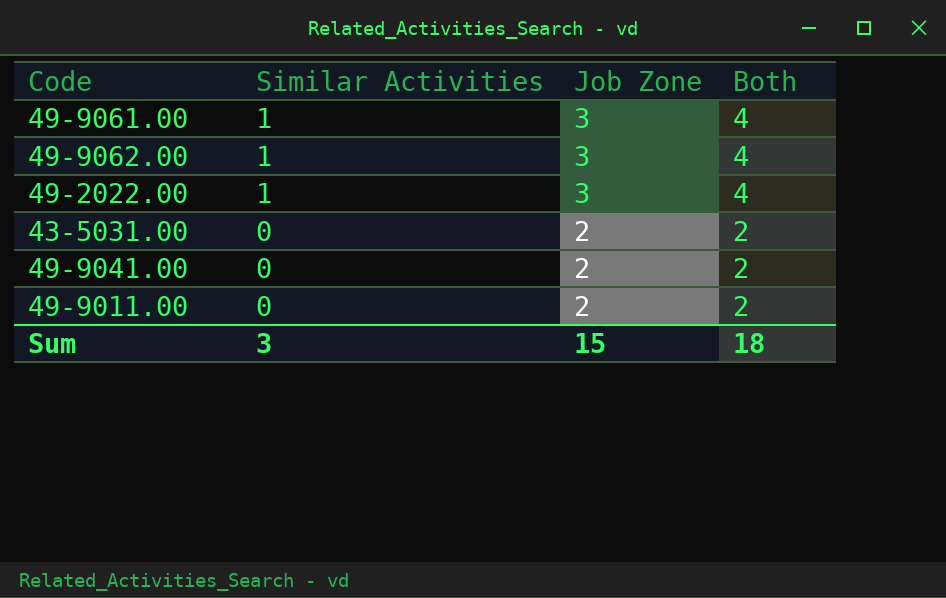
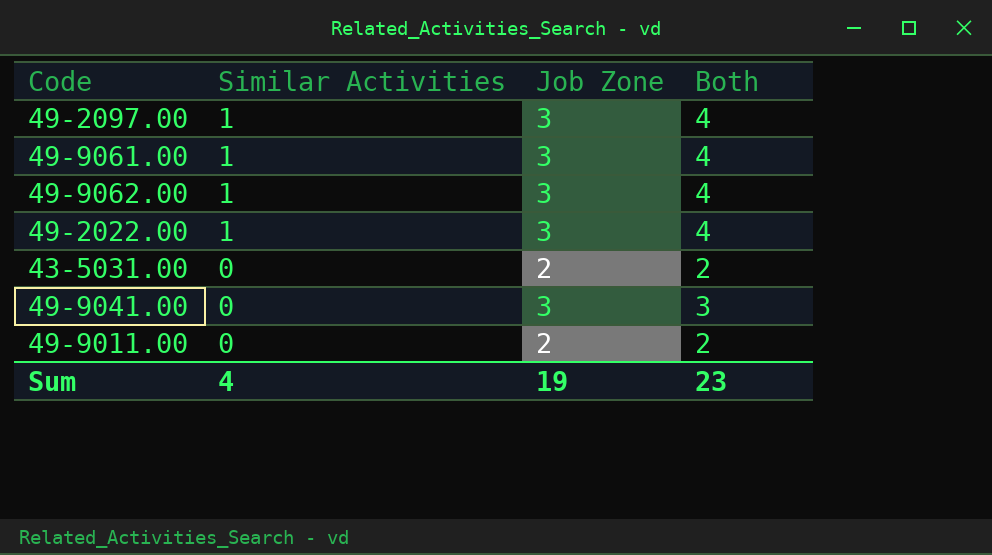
row 49-2097.00: none -> 1 | 3 | 4
49-9041.00 | Job Zone: 2 -> 3
49-9041.00 | Both: 2 -> 3
Sum | Similar Activities: 3 -> 4
Sum | Job Zone: 15 -> 19
Sum | Both: 18 -> 23

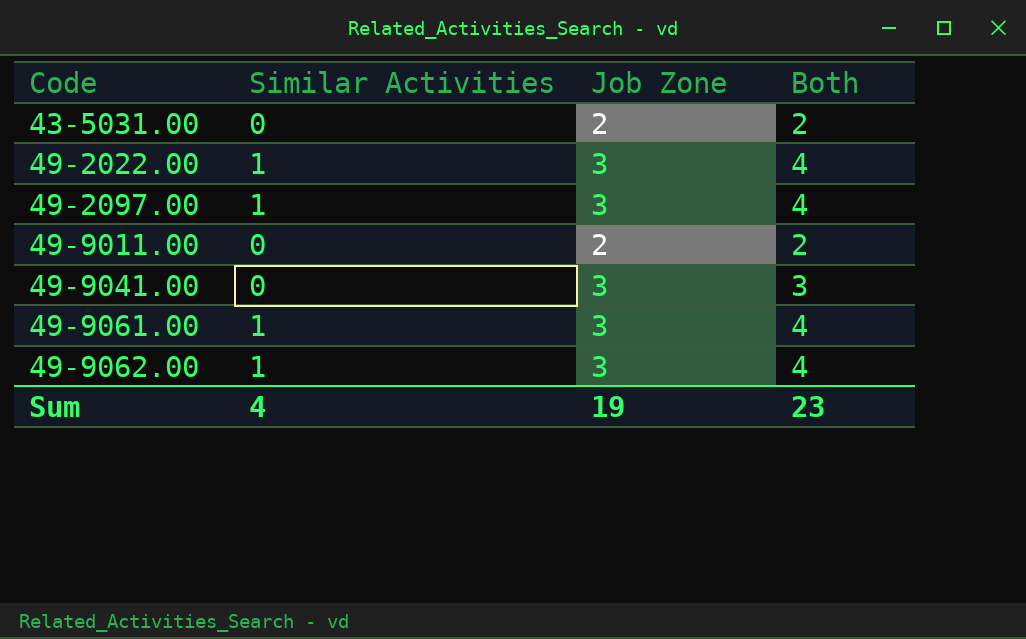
row order: Similar Activities descending -> Code ascending

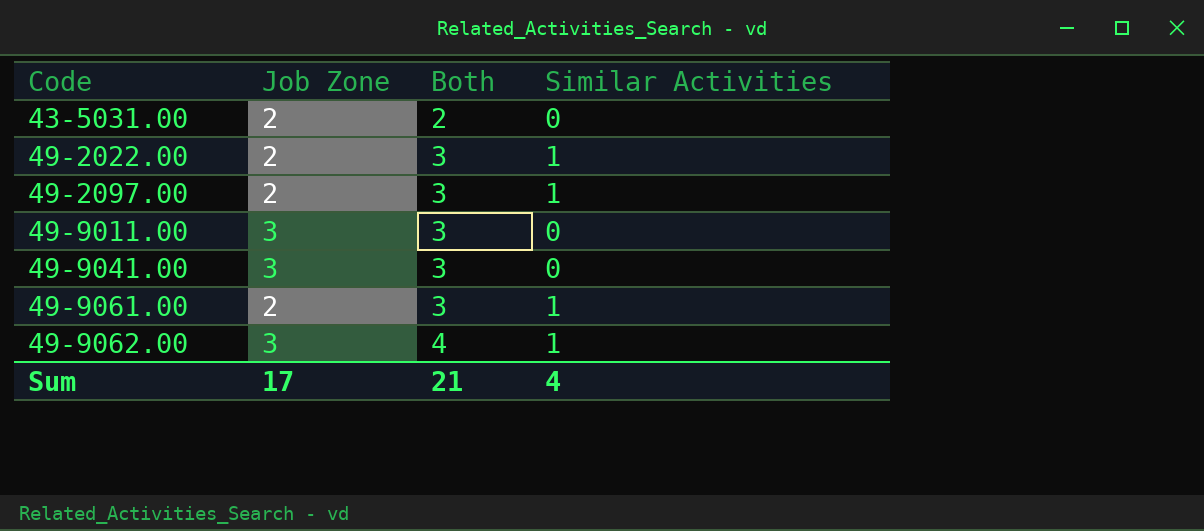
column Similar Activities | position: 2 -> 4
49-2022.00 | Job Zone: 3 -> 2
49-2022.00 | Both: 4 -> 3
49-2097.00 | Job Zone: 3 -> 2
49-2097.00 | Both: 4 -> 3
49-9011.00 | Job Zone: 2 -> 3
49-9011.00 | Both: 2 -> 3
49-9061.00 | Job Zone: 3 -> 2
49-9061.00 | Both: 4 -> 3
Sum | Job Zone: 19 -> 17
Sum | Both: 23 -> 21

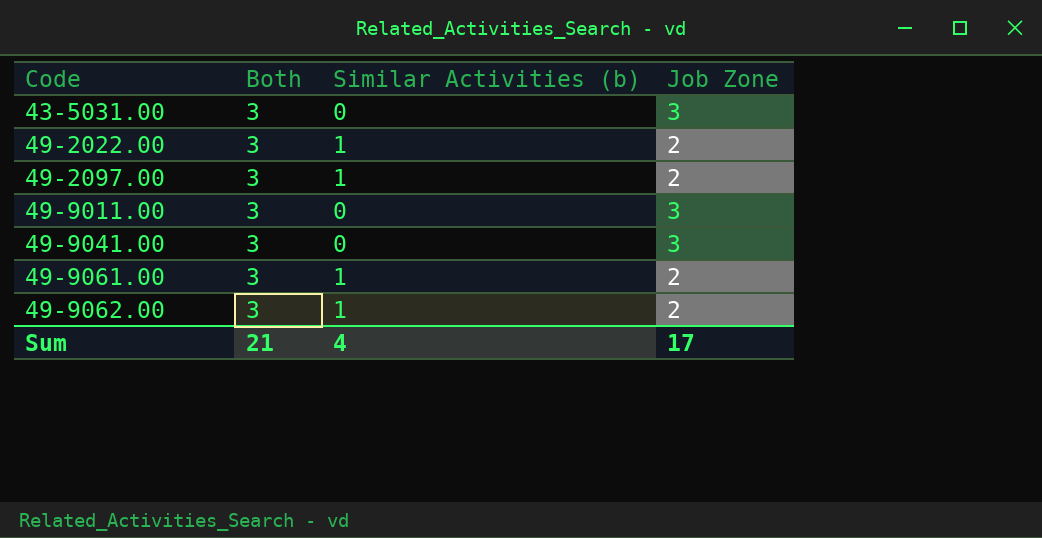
column name: Similar Activities -> Similar Activities (b)
column Job Zone | position: 2 -> 4
43-5031.00 | Both: 2 -> 3
43-5031.00 | Job Zone: 2 -> 3
49-9062.00 | Both: 4 -> 3
49-9062.00 | Job Zone: 3 -> 2

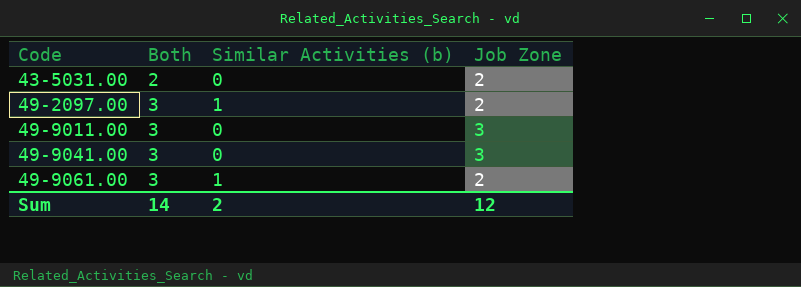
row 49-2022.00: 3 | 1 | 2 -> none
row 49-9062.00: 3 | 1 | 2 -> none
43-5031.00 | Both: 3 -> 2
43-5031.00 | Job Zone: 3 -> 2
Sum | Both: 21 -> 14
Sum | Similar Activities (b): 4 -> 2
Sum | Job Zone: 17 -> 12

